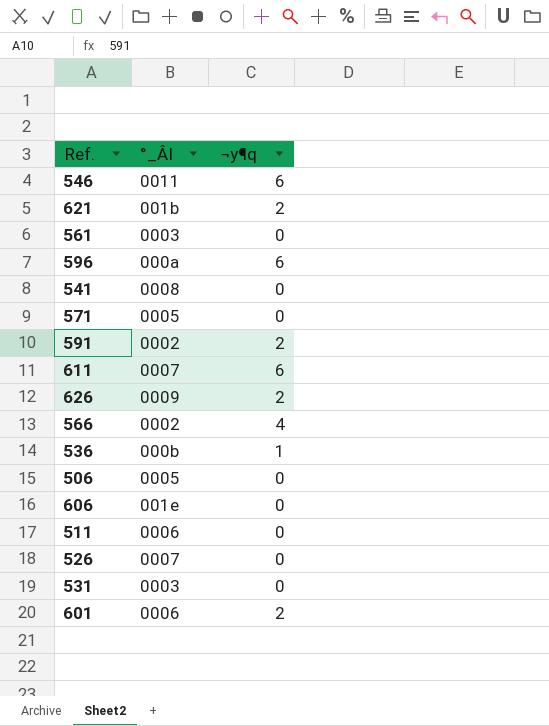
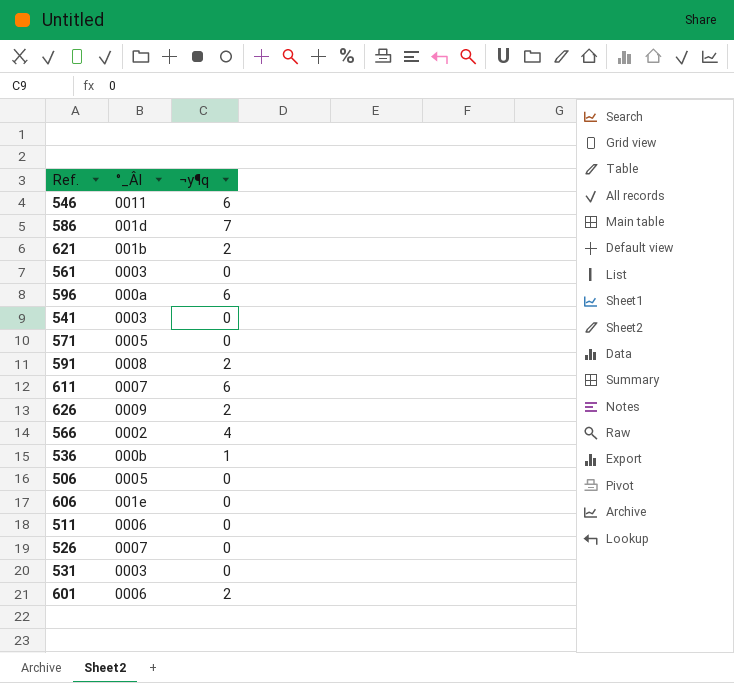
row 586: none -> 001d | 7
541 | °_ÂI: 0008 -> 0003
591 | °_ÂI: 0002 -> 0008

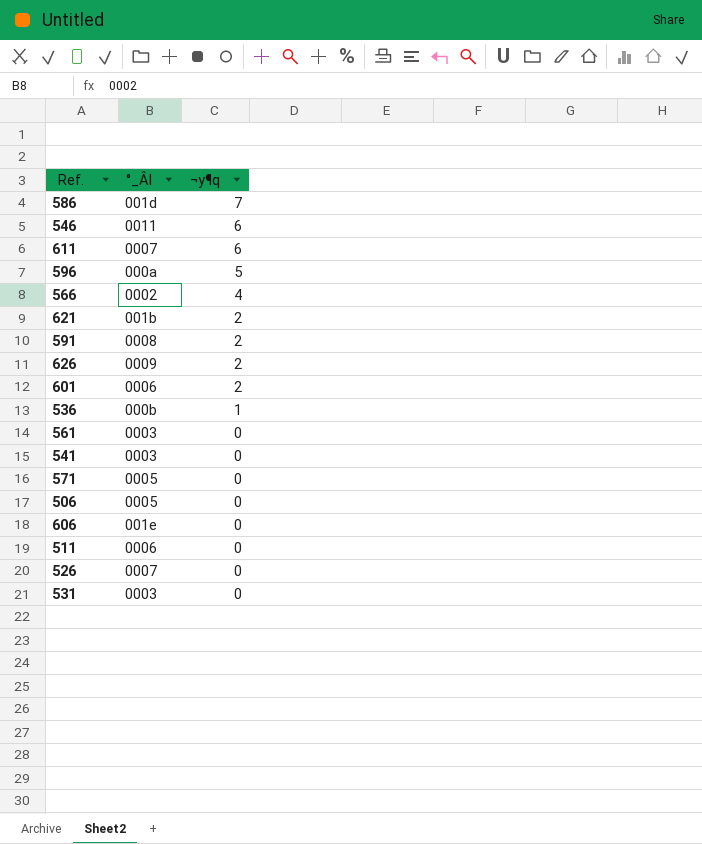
row order: none -> ¬y¶q descending
596 | ¬y¶q: 6 -> 5

